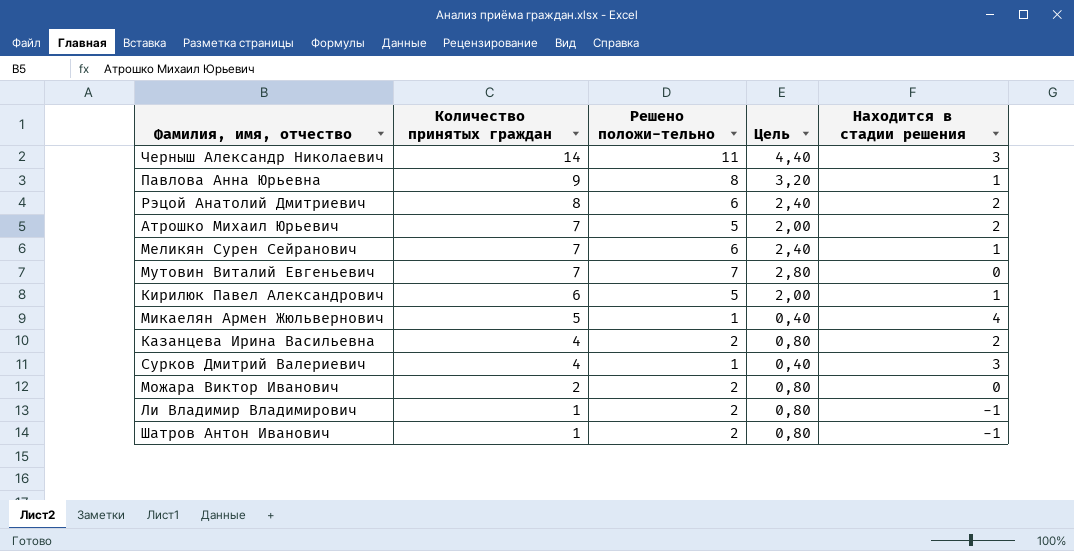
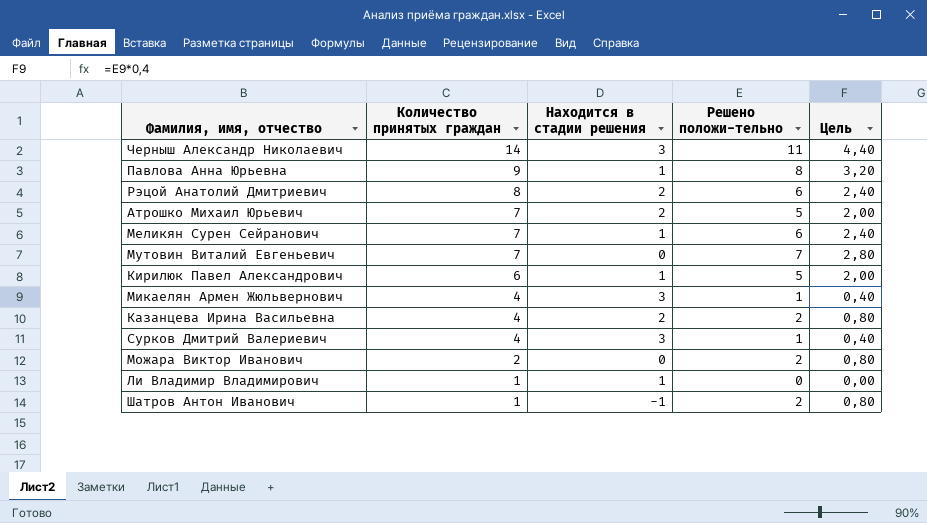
column Находится в стадии решения | position: 5 -> 3
Микаелян Армен Жюльвернович | Количество принятых граждан: 5 -> 4
Микаелян Армен Жюльвернович | Находится в стадии решения: 4 -> 3
Ли Владимир Владимирович | Находится в стадии решения: -1 -> 1
Ли Владимир Владимирович | Решено положи-тельно: 2 -> 0
Ли Владимир Владимирович | Цель: 0,80 -> 0,00

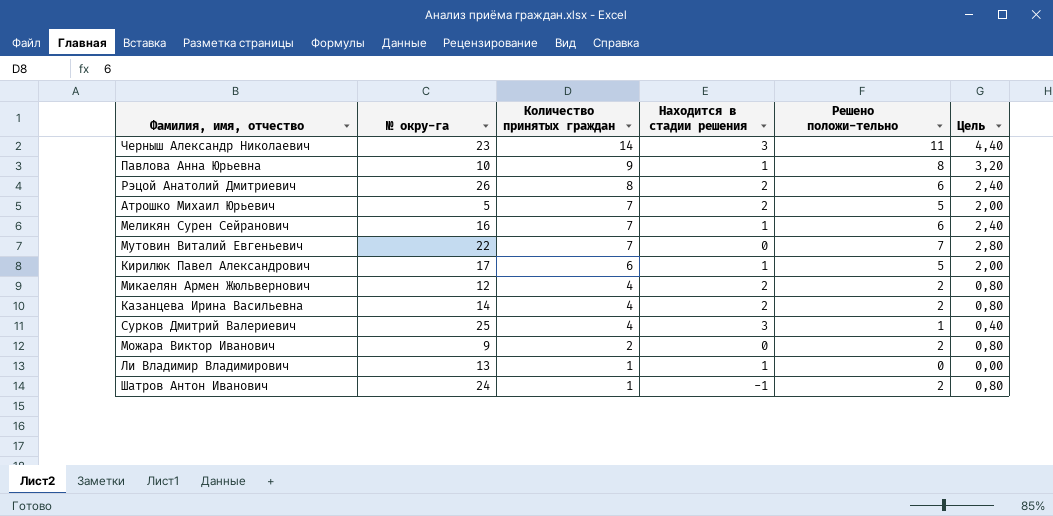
column № окру-га | position: none -> 2
Микаелян Армен Жюльвернович | Находится в стадии решения: 3 -> 2
Микаелян Армен Жюльвернович | Решено положи-тельно: 1 -> 2
Микаелян Армен Жюльвернович | Цель: 0,40 -> 0,80

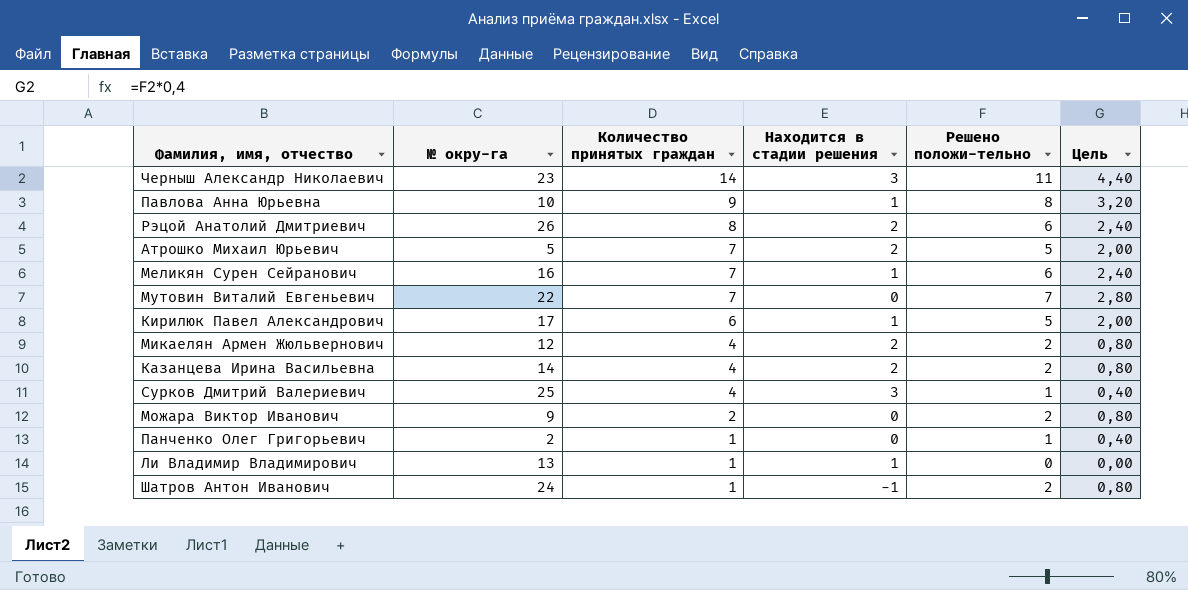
row Панченко Олег Григорьевич: none -> 2 | 1 | 0 | 1 | 0,40

